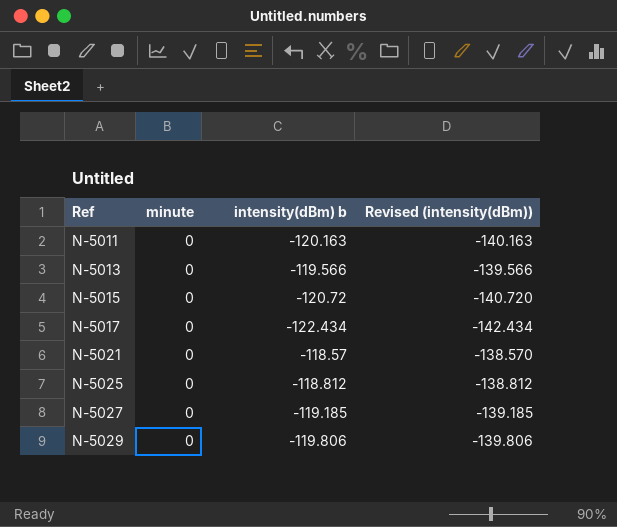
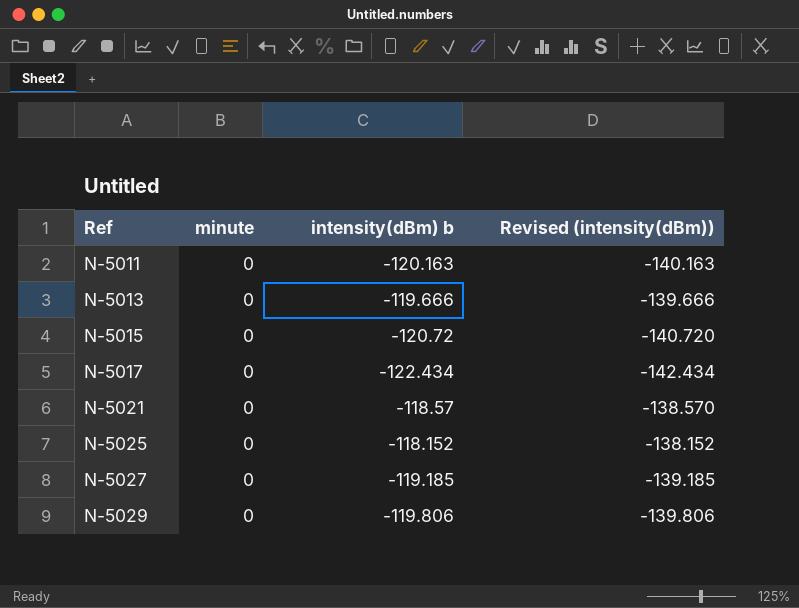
N-5013 | intensity(dBm) b: -119.566 -> -119.666
N-5013 | Revised (intensity(dBm)): -139.566 -> -139.666
N-5025 | intensity(dBm) b: -118.812 -> -118.152
N-5025 | Revised (intensity(dBm)): -138.812 -> -138.152

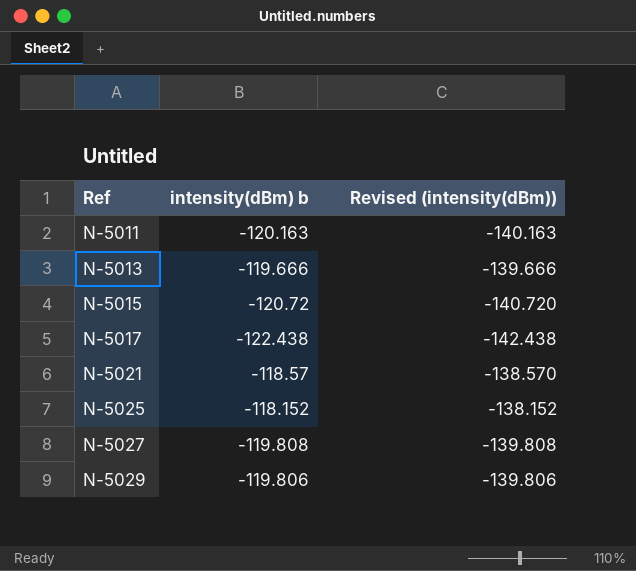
column minute | position: 2 -> none
N-5017 | intensity(dBm) b: -122.434 -> -122.438
N-5017 | Revised (intensity(dBm)): -142.434 -> -142.438
N-5027 | intensity(dBm) b: -119.185 -> -119.808
N-5027 | Revised (intensity(dBm)): -139.185 -> -139.808

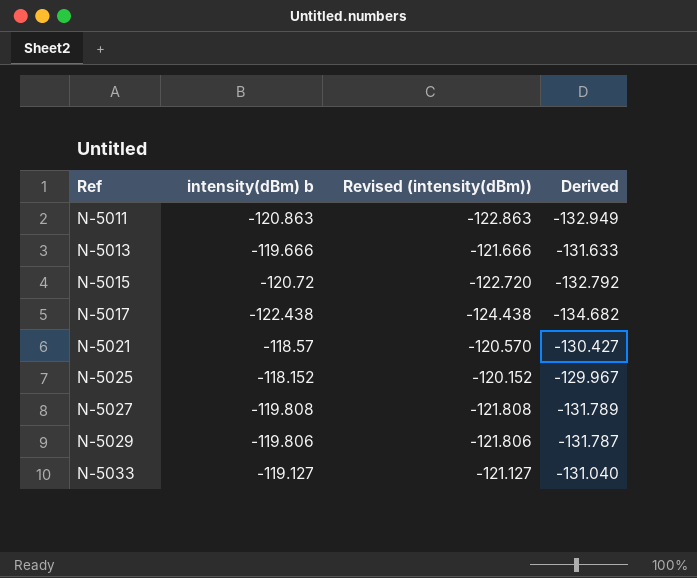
column Revised (intensity(dBm)) | formula: [intensity(dBm) b] - 20 -> [intensity(dBm) b] - 2
column Derived | formula: none -> [intensity(dBm) b] * 1.1
N-5011 | intensity(dBm) b: -120.163 -> -120.863
row N-5033: none -> -119.127 | -121.127 | -131.040

